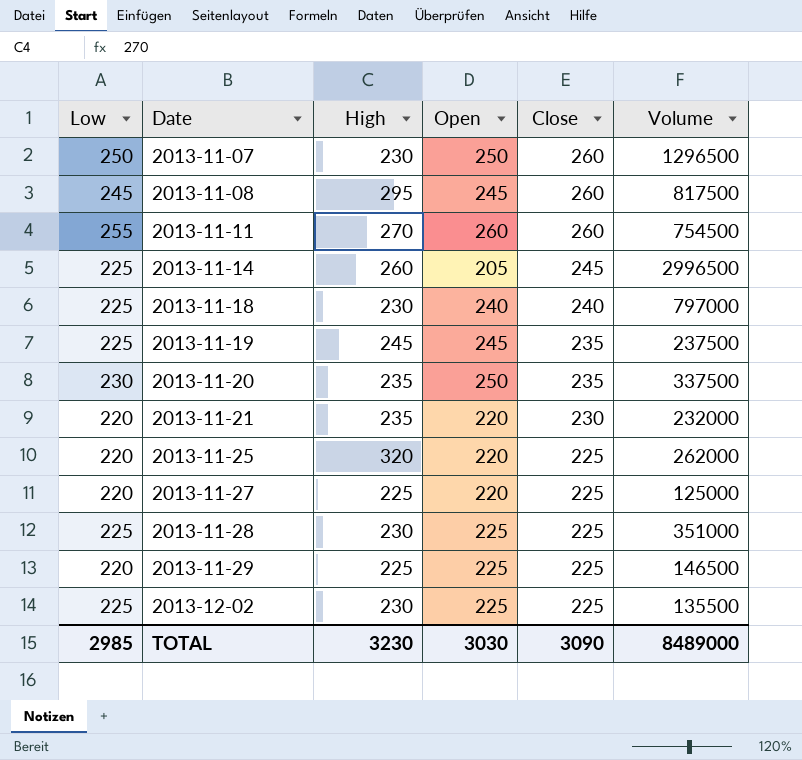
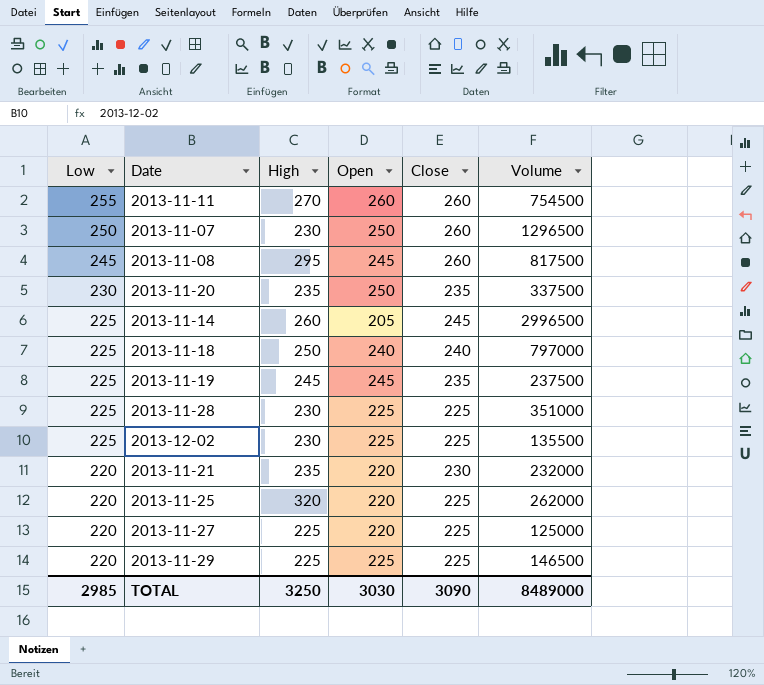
row order: Date ascending -> Low descending
2013-11-18 | High: 230 -> 250
TOTAL | High: 3230 -> 3250

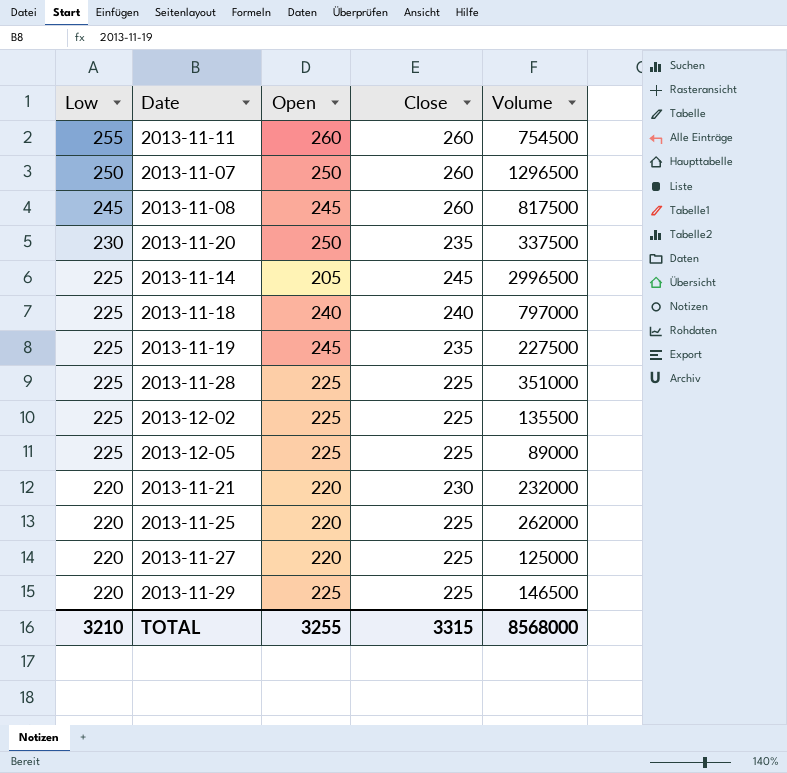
column High | position: 3 -> none
2013-11-19 | Volume: 237500 -> 227500
row 2013-12-05: none -> 225 | 225 | 225 | 89000
TOTAL | Low: 2985 -> 3210
TOTAL | Open: 3030 -> 3255
TOTAL | Close: 3090 -> 3315
TOTAL | Volume: 8489000 -> 8568000

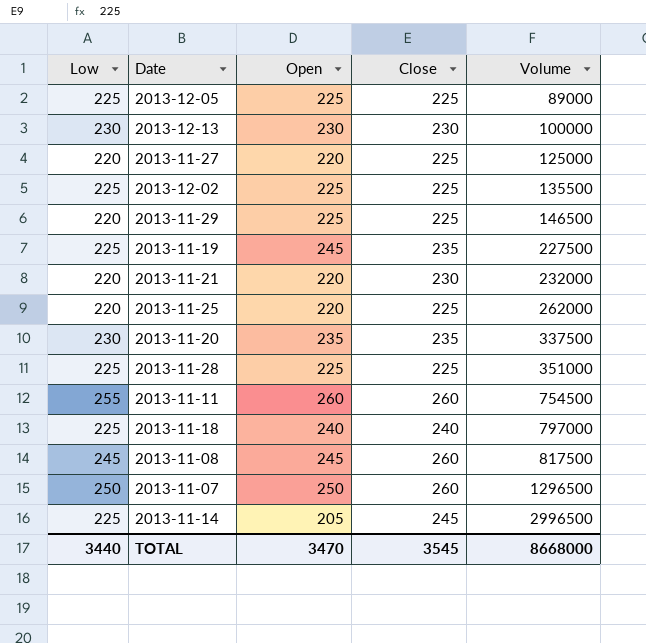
row order: Low descending -> Volume ascending
row 2013-12-13: none -> 230 | 230 | 230 | 100000
2013-11-20 | Open: 250 -> 235
TOTAL | Low: 3210 -> 3440
TOTAL | Open: 3255 -> 3470
TOTAL | Close: 3315 -> 3545
TOTAL | Volume: 8568000 -> 8668000

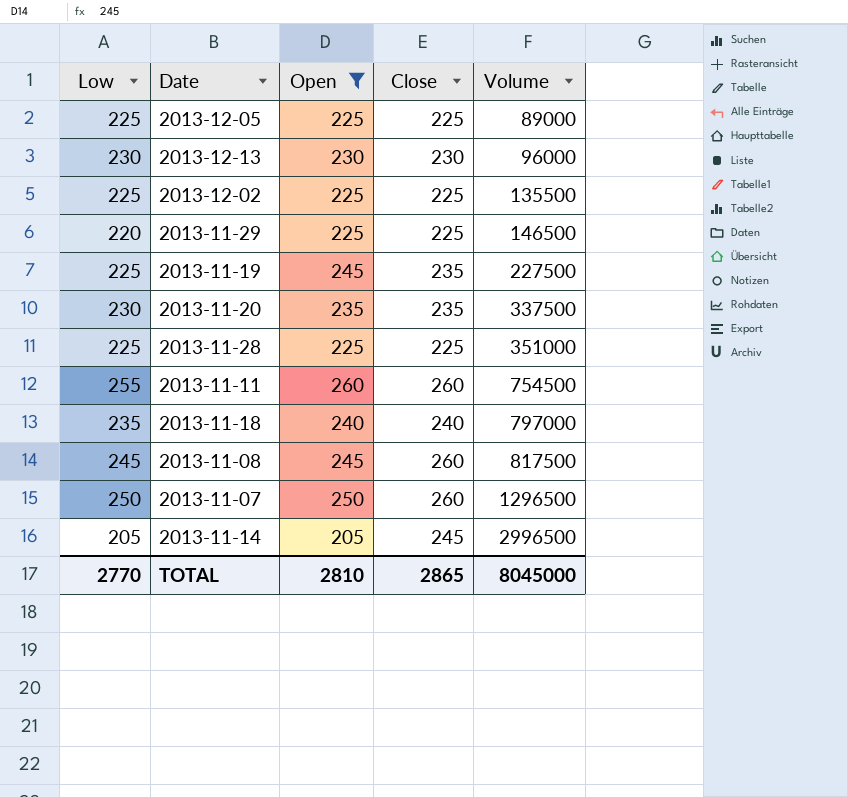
filter: none -> Open != 220
2013-12-13 | Volume: 100000 -> 96000
2013-11-18 | Low: 225 -> 235
2013-11-14 | Low: 225 -> 205
TOTAL | Low: 3440 -> 2770
TOTAL | Open: 3470 -> 2810
TOTAL | Close: 3545 -> 2865
TOTAL | Volume: 8668000 -> 8045000

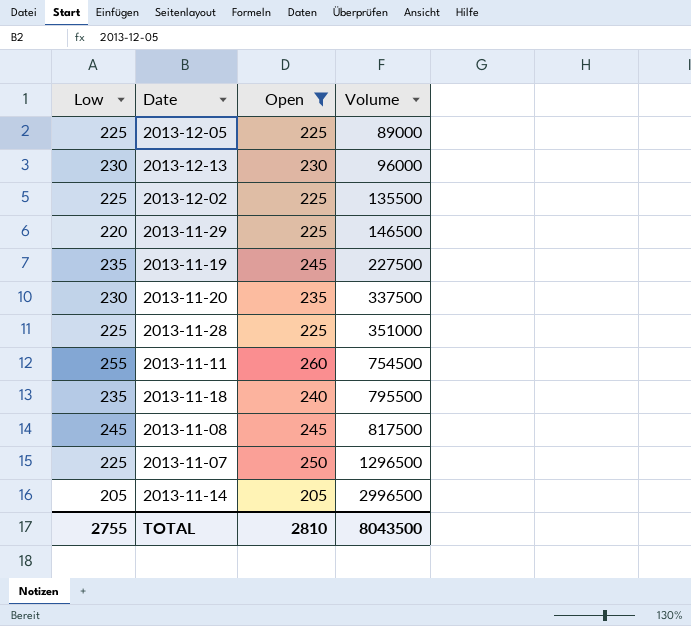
column Close | position: 4 -> none
2013-11-19 | Low: 225 -> 235
2013-11-18 | Volume: 797000 -> 795500
2013-11-07 | Low: 250 -> 225
TOTAL | Low: 2770 -> 2755
TOTAL | Volume: 8045000 -> 8043500

